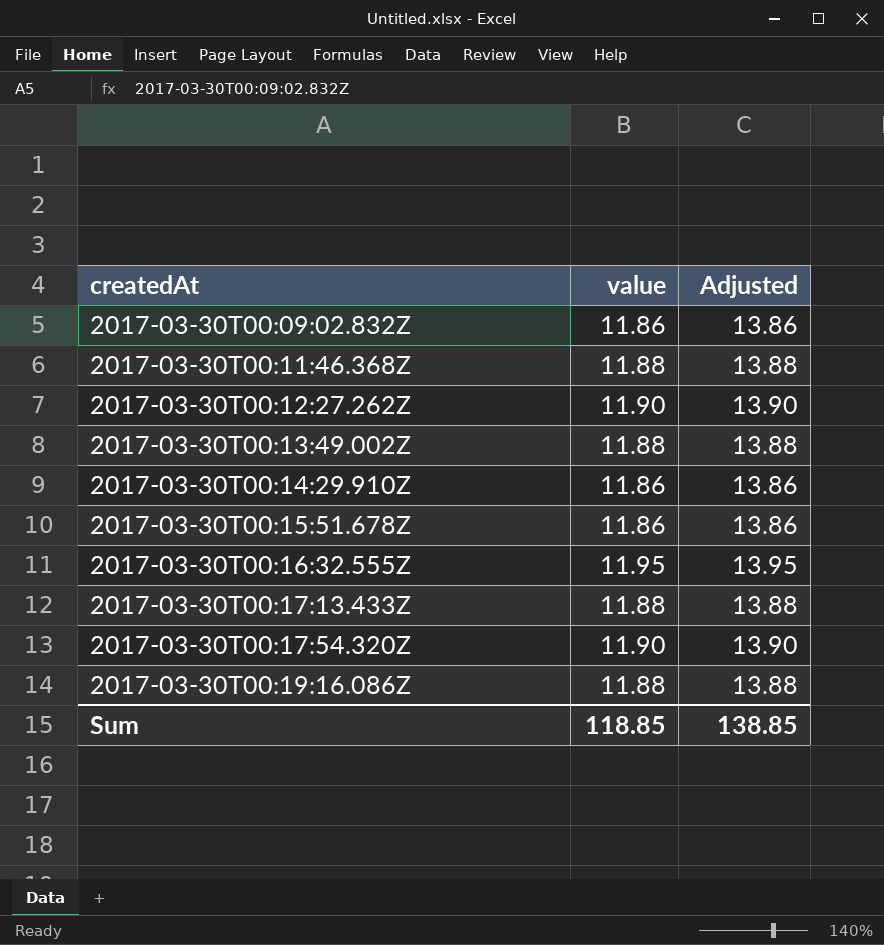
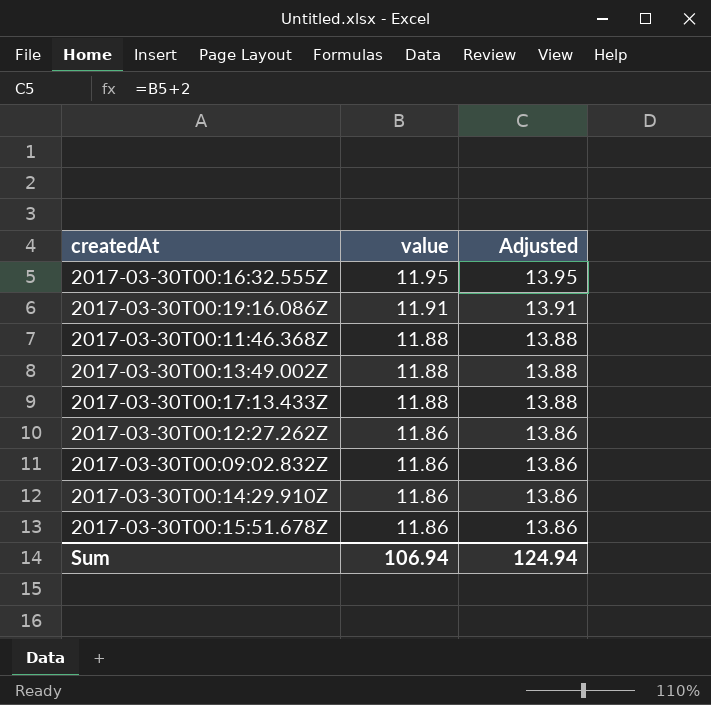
row order: createdAt ascending -> value descending
row 2017-03-30T00:17:54.320Z: 11.90 | 13.90 -> none
2017-03-30T00:19:16.086Z | value: 11.88 -> 11.91
2017-03-30T00:19:16.086Z | Adjusted: 13.88 -> 13.91
2017-03-30T00:12:27.262Z | value: 11.90 -> 11.86
2017-03-30T00:12:27.262Z | Adjusted: 13.90 -> 13.86
Sum | value: 118.85 -> 106.94
Sum | Adjusted: 138.85 -> 124.94

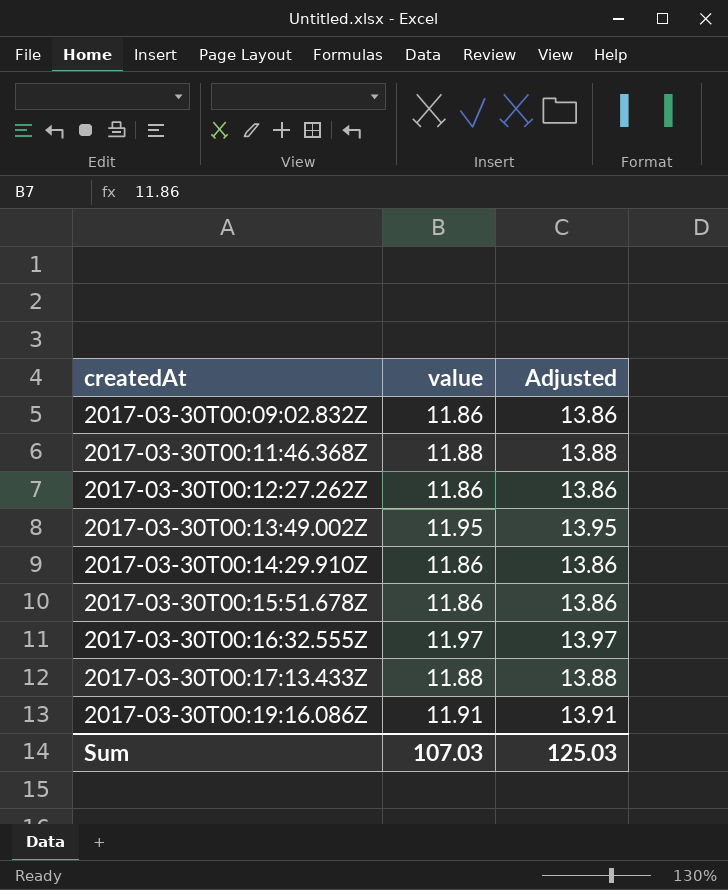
row order: value descending -> createdAt ascending
2017-03-30T00:13:49.002Z | value: 11.88 -> 11.95
2017-03-30T00:13:49.002Z | Adjusted: 13.88 -> 13.95
2017-03-30T00:16:32.555Z | value: 11.95 -> 11.97
2017-03-30T00:16:32.555Z | Adjusted: 13.95 -> 13.97
Sum | value: 106.94 -> 107.03
Sum | Adjusted: 124.94 -> 125.03

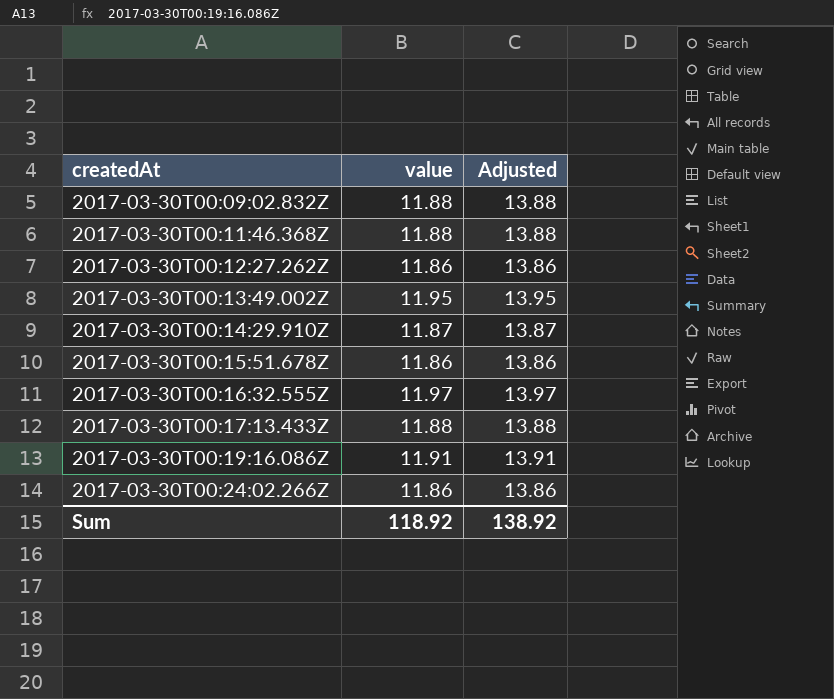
2017-03-30T00:09:02.832Z | value: 11.86 -> 11.88
2017-03-30T00:09:02.832Z | Adjusted: 13.86 -> 13.88
2017-03-30T00:14:29.910Z | value: 11.86 -> 11.87
2017-03-30T00:14:29.910Z | Adjusted: 13.86 -> 13.87
row 2017-03-30T00:24:02.266Z: none -> 11.86 | 13.86
Sum | value: 107.03 -> 118.92
Sum | Adjusted: 125.03 -> 138.92

